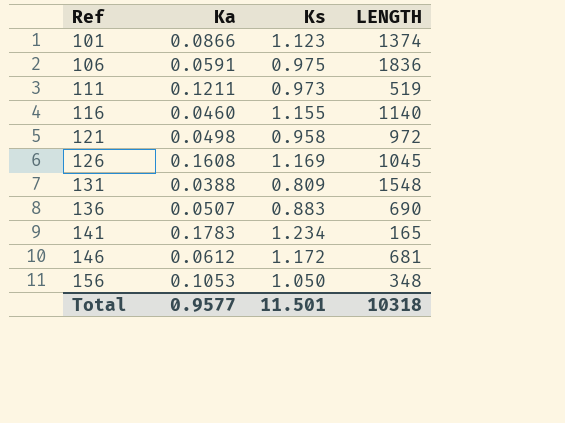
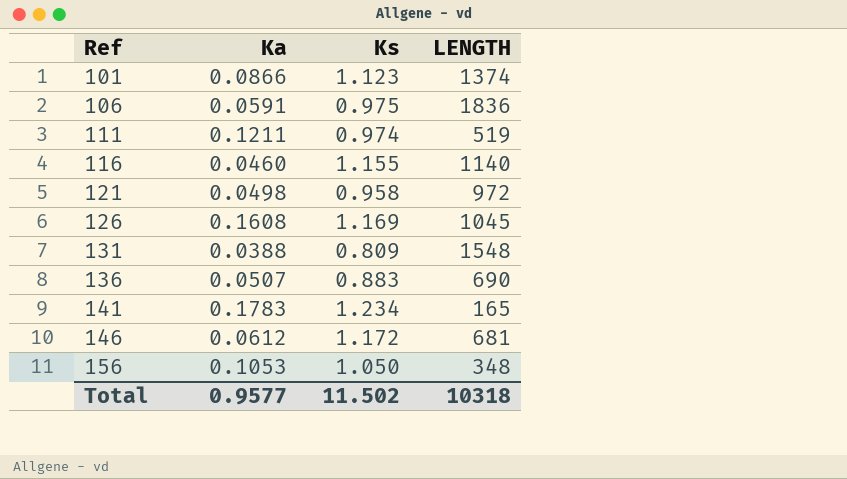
111 | Ks: 0.973 -> 0.974
Total | Ks: 11.501 -> 11.502

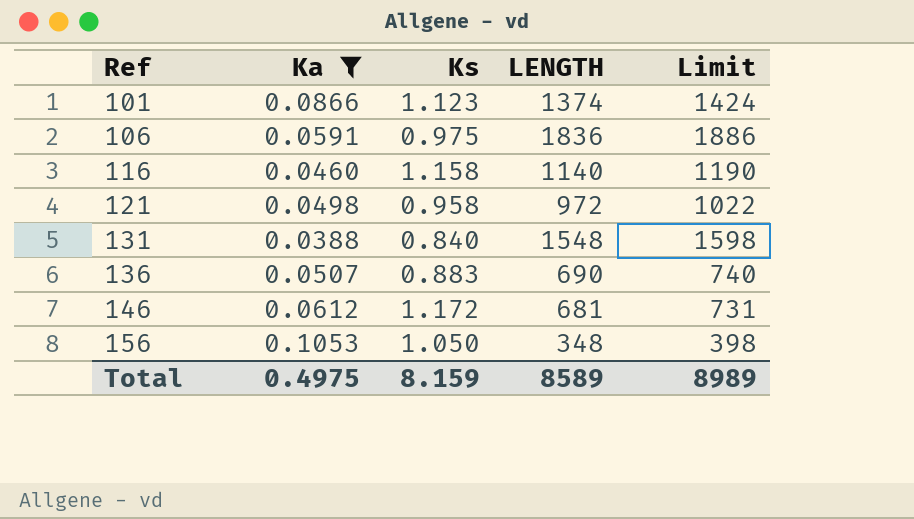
filter: none -> Ka <= 0.1053
column Limit | formula: none -> [LENGTH] + 50
116 | Ks: 1.155 -> 1.158
131 | Ks: 0.809 -> 0.840
Total | Ka: 0.9577 -> 0.4975
Total | Ks: 11.502 -> 8.159
Total | LENGTH: 10318 -> 8589

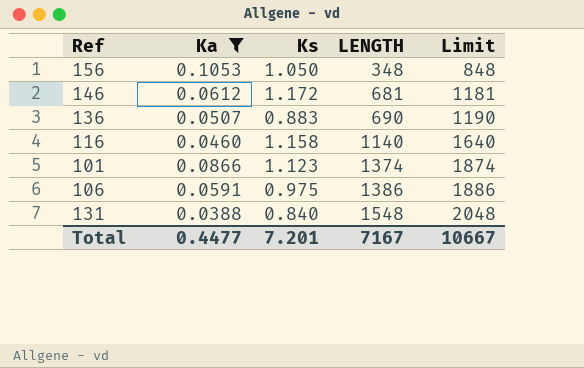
row order: Ref ascending -> LENGTH ascending
column Limit | formula: [LENGTH] + 50 -> [LENGTH] + 500
row 121: 0.0498 | 0.958 | 972 | 1022 -> none
106 | LENGTH: 1836 -> 1386
Total | Ka: 0.4975 -> 0.4477
Total | Ks: 8.159 -> 7.201
Total | LENGTH: 8589 -> 7167
Total | Limit: 8989 -> 10667

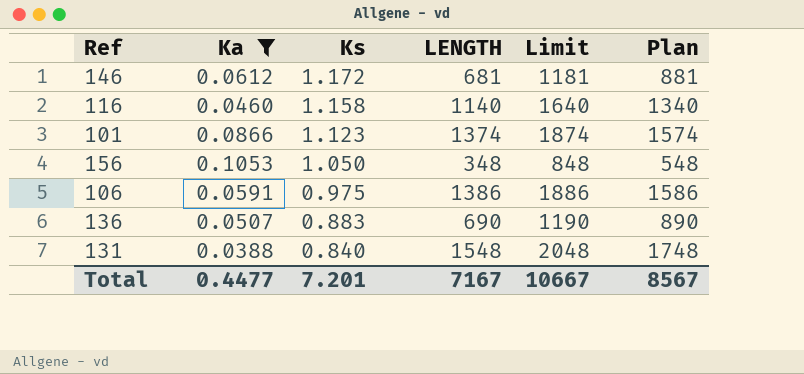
row order: LENGTH ascending -> Ks descending
column Plan | formula: none -> [LENGTH] + 200

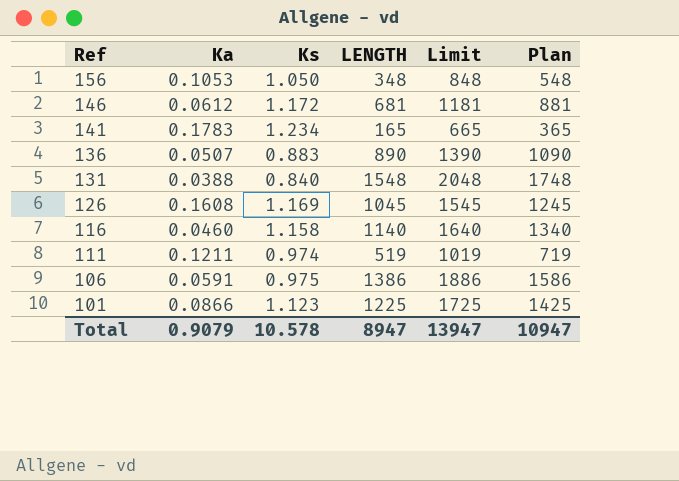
filter: Ka <= 0.1053 -> none
row order: Ks descending -> Ref descending
136 | LENGTH: 690 -> 890
136 | Limit: 1190 -> 1390
136 | Plan: 890 -> 1090
101 | LENGTH: 1374 -> 1225
101 | Limit: 1874 -> 1725
101 | Plan: 1574 -> 1425
Total | Ka: 0.4477 -> 0.9079
Total | Ks: 7.201 -> 10.578
Total | LENGTH: 7167 -> 8947
Total | Limit: 10667 -> 13947
Total | Plan: 8567 -> 10947

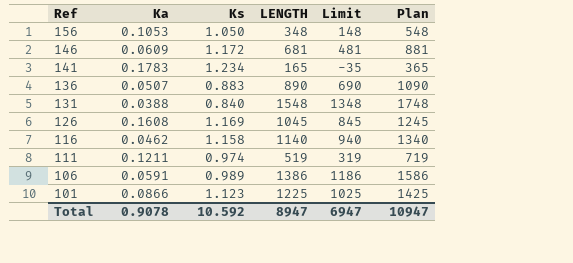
column Limit | formula: [LENGTH] + 500 -> [LENGTH] - 200
146 | Ka: 0.0612 -> 0.0609
116 | Ka: 0.0460 -> 0.0462
106 | Ks: 0.975 -> 0.989
Total | Ka: 0.9079 -> 0.9078
Total | Ks: 10.578 -> 10.592
Total | Limit: 13947 -> 6947

